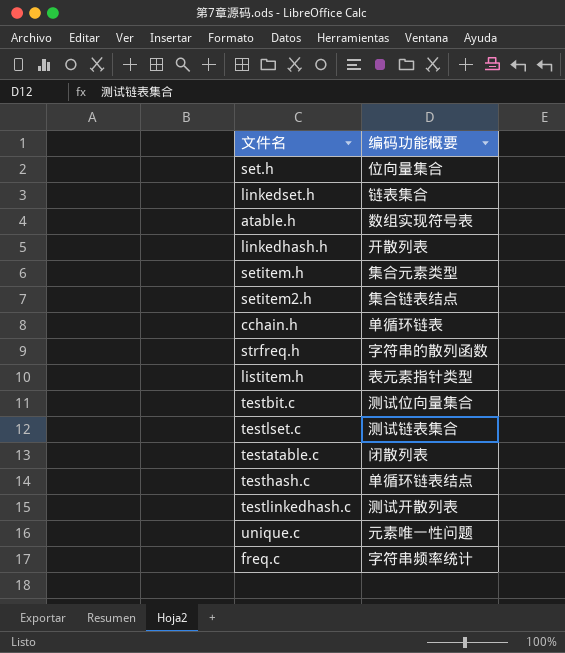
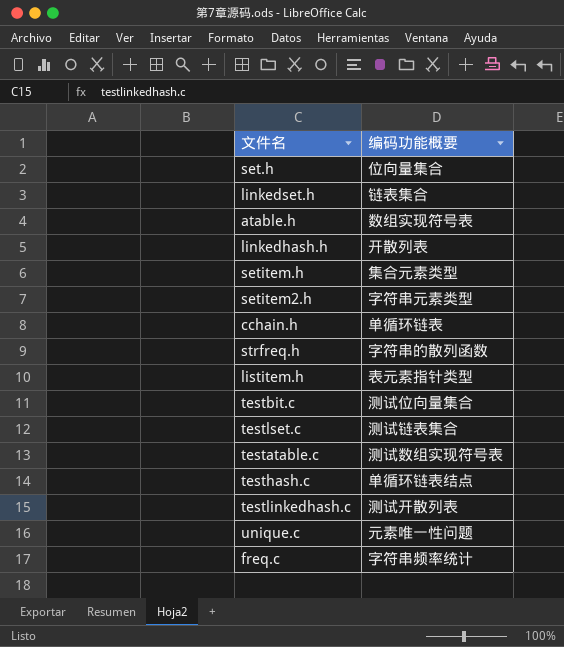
setitem2.h | 编码功能概要: 集合链表结点 -> 字符串元素类型
testatable.c | 编码功能概要: 闭散列表 -> 测试数组实现符号表

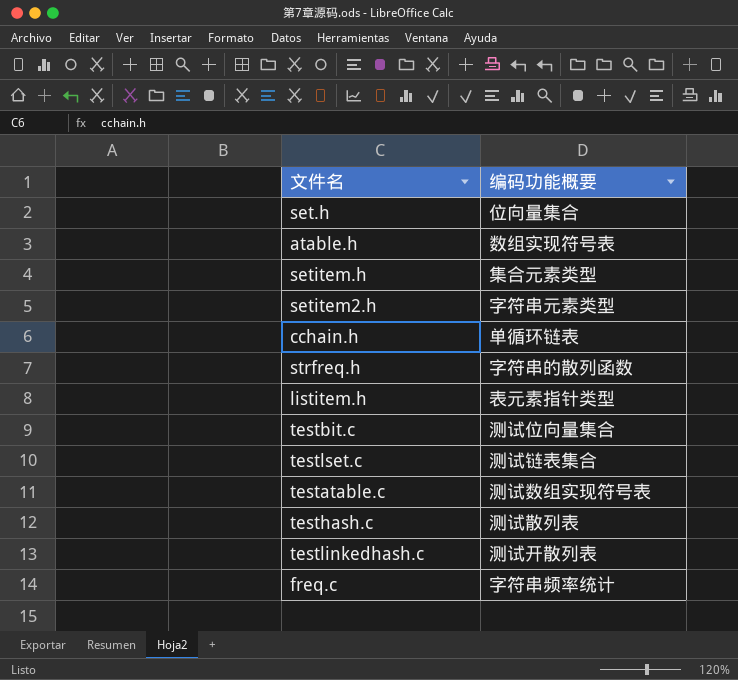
row linkedset.h: 链表集合 -> none
row linkedhash.h: 开散列表 -> none
row unique.c: 元素唯一性问题 -> none
testhash.c | 编码功能概要: 单循环链表结点 -> 测试散列表

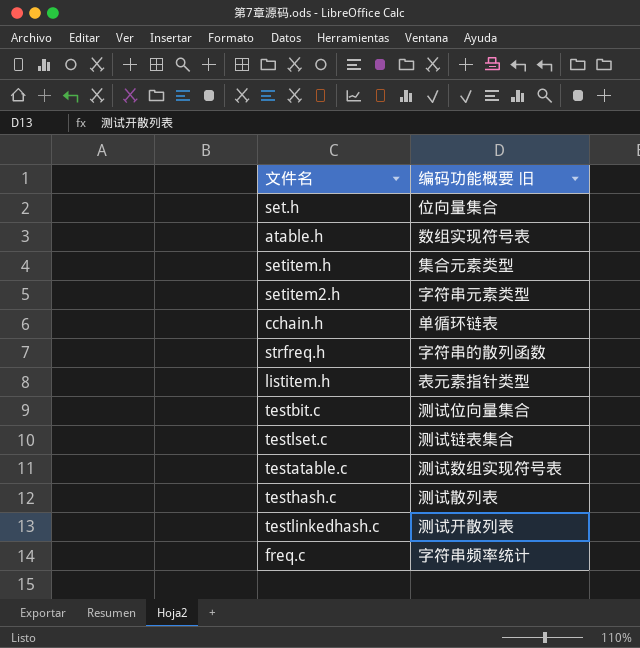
column name: 编码功能概要 -> 编码功能概要 旧

